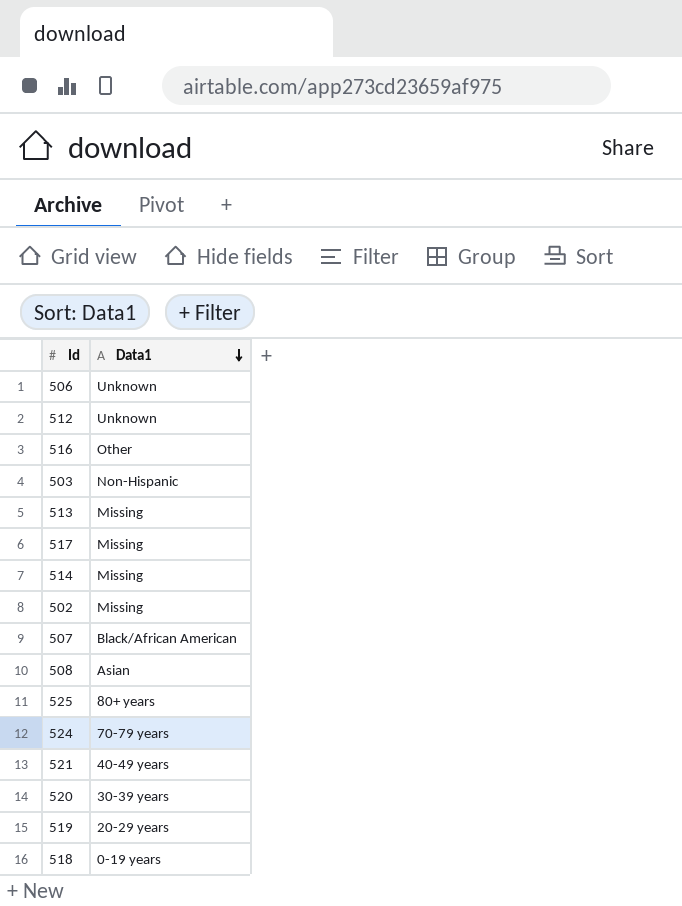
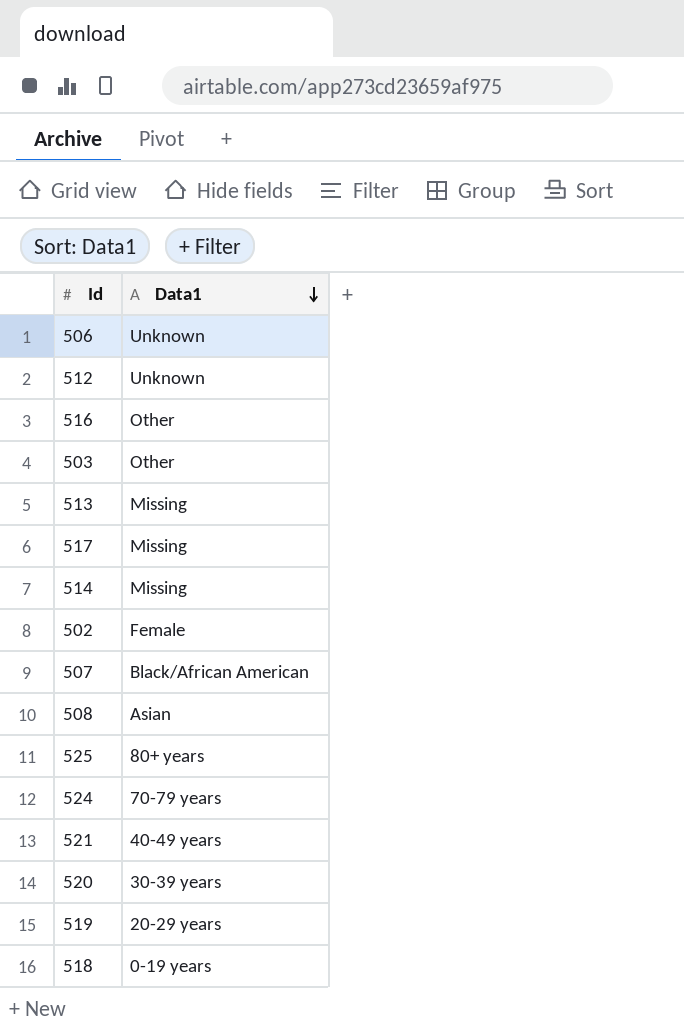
503 | Data1: Non-Hispanic -> Other
502 | Data1: Missing -> Female

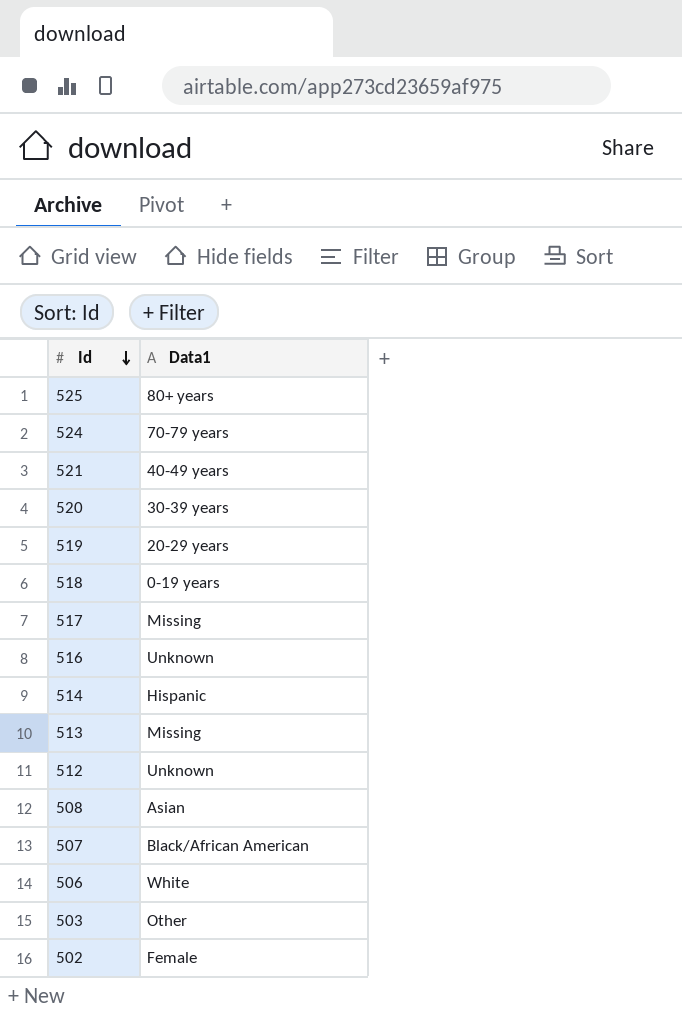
row order: Data1 descending -> Id descending
516 | Data1: Other -> Unknown
514 | Data1: Missing -> Hispanic
506 | Data1: Unknown -> White

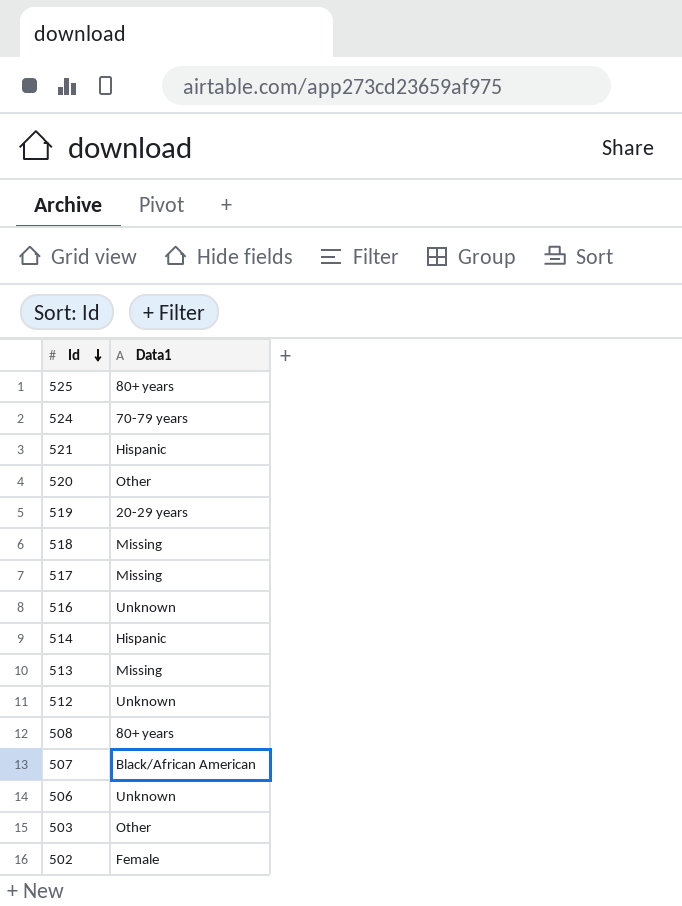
521 | Data1: 40-49 years -> Hispanic
520 | Data1: 30-39 years -> Other
518 | Data1: 0-19 years -> Missing
508 | Data1: Asian -> 80+ years
506 | Data1: White -> Unknown

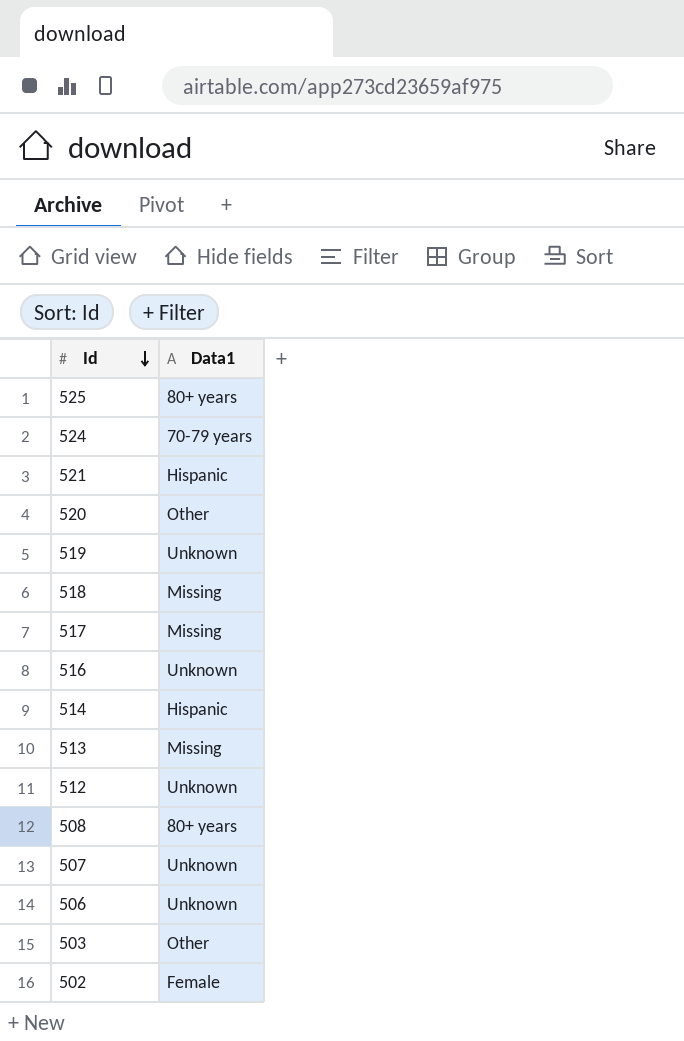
519 | Data1: 20-29 years -> Unknown
507 | Data1: Black/African American -> Unknown

